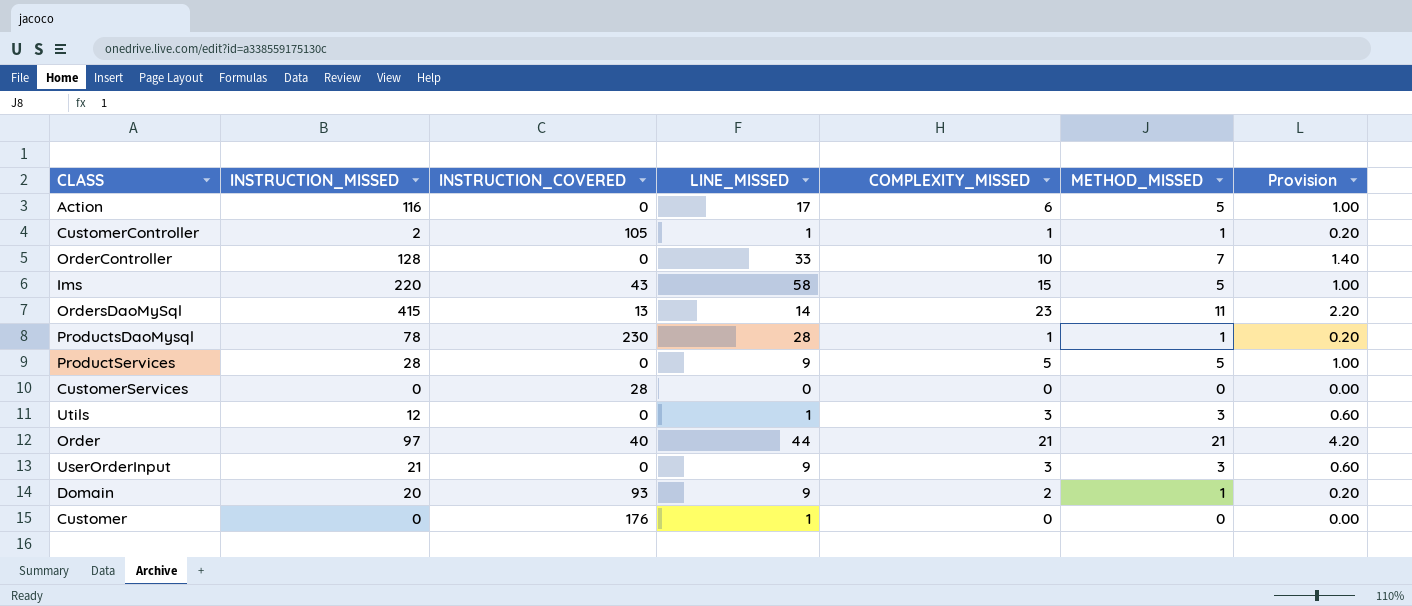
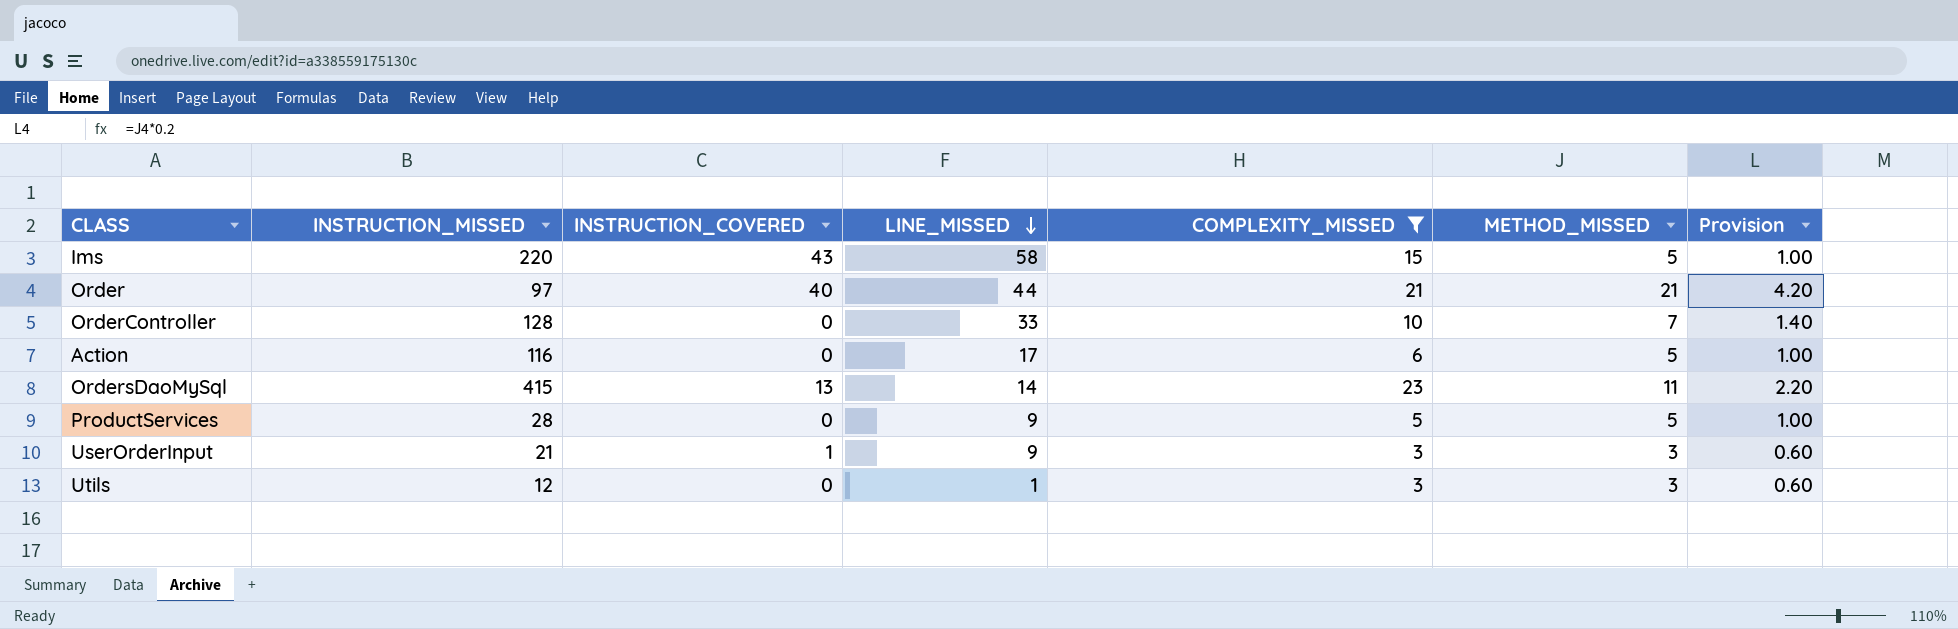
filter: none -> COMPLEXITY_MISSED >= 3
row order: none -> LINE_MISSED descending
UserOrderInput | INSTRUCTION_COVERED: 0 -> 1

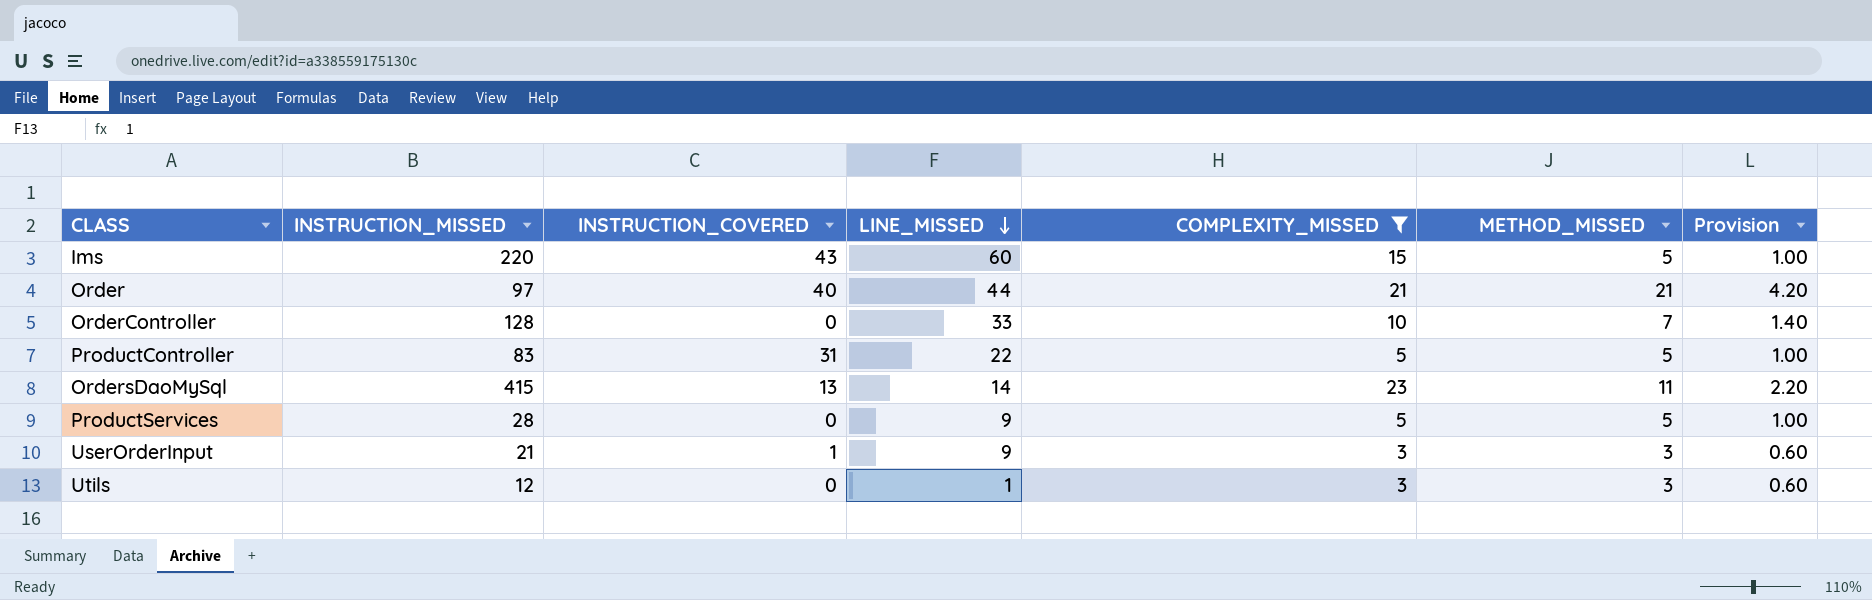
row Action: 116 | 0 | 17 | 6 | 5 | 1.00 -> none
Ims | LINE_MISSED: 58 -> 60
row ProductController: none -> 83 | 31 | 22 | 5 | 5 | 1.00

